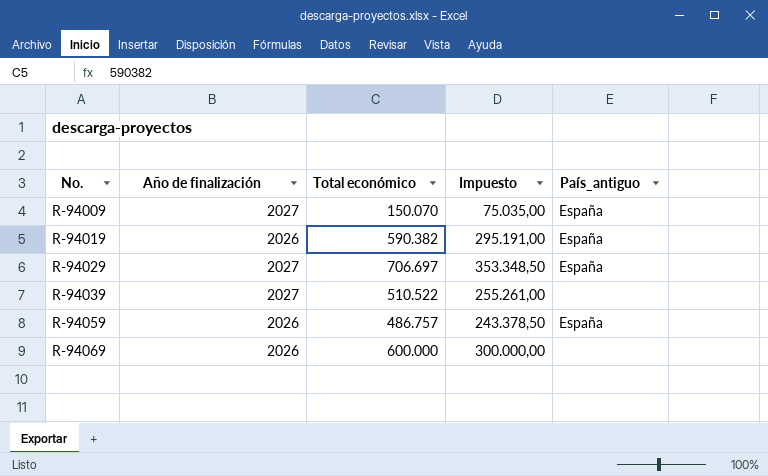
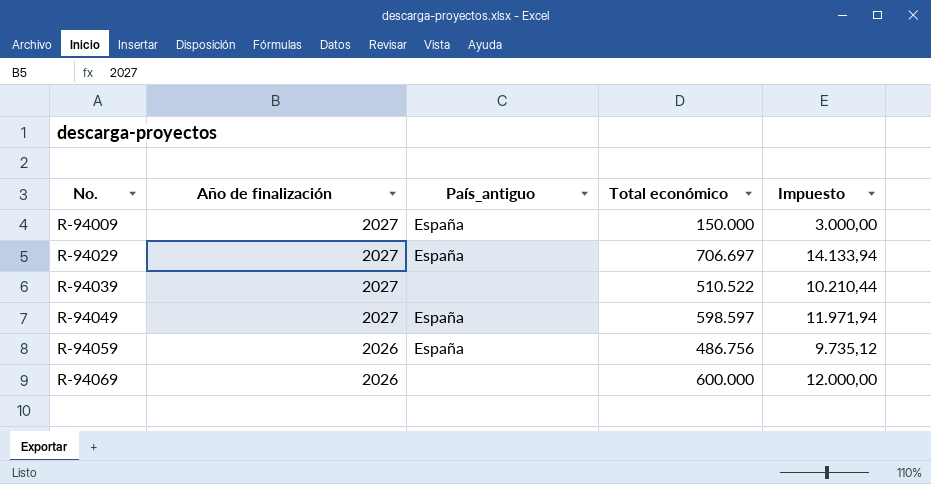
column País_antiguo | position: 5 -> 3
column Impuesto | formula: [Total económico] * 0,5 -> [Total económico] * 0,02
row R-94019: 2026 | 590.382 | 295.191,00 | España -> none
R-94009 | Total económico: 150.070 -> 150.000
row R-94049: none -> 2027 | España | 598.597 | 11.971,94
R-94059 | Total económico: 486.757 -> 486.756

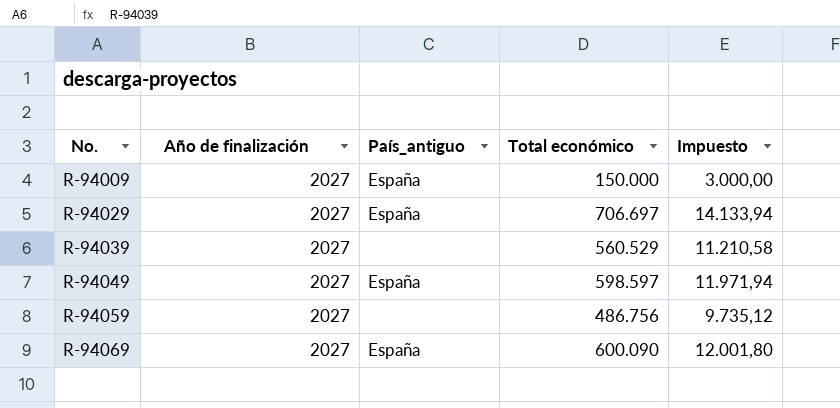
R-94039 | Total económico: 510.522 -> 560.529
R-94039 | Impuesto: 10.210,44 -> 11.210,58
R-94059 | Año de finalización: 2026 -> 2027
R-94059 | País_antiguo: España -> none
R-94069 | Año de finalización: 2026 -> 2027
R-94069 | País_antiguo: none -> España
R-94069 | Total económico: 600.000 -> 600.090
R-94069 | Impuesto: 12.000,00 -> 12.001,80

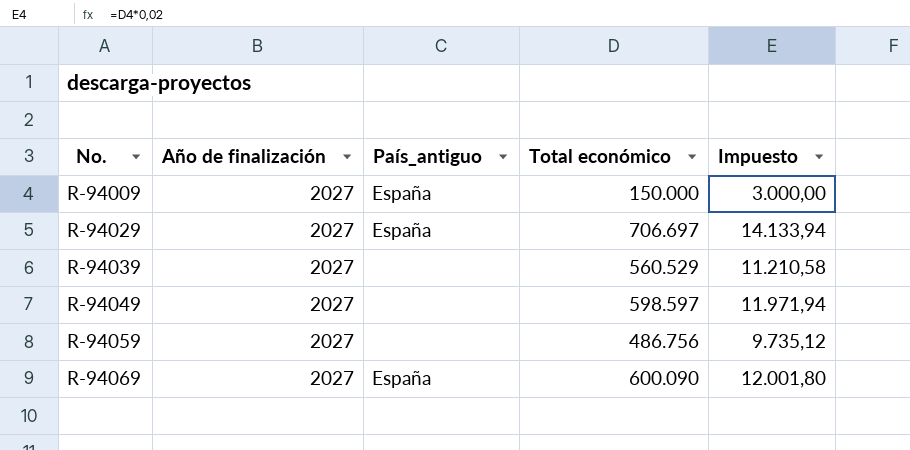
R-94049 | País_antiguo: España -> none

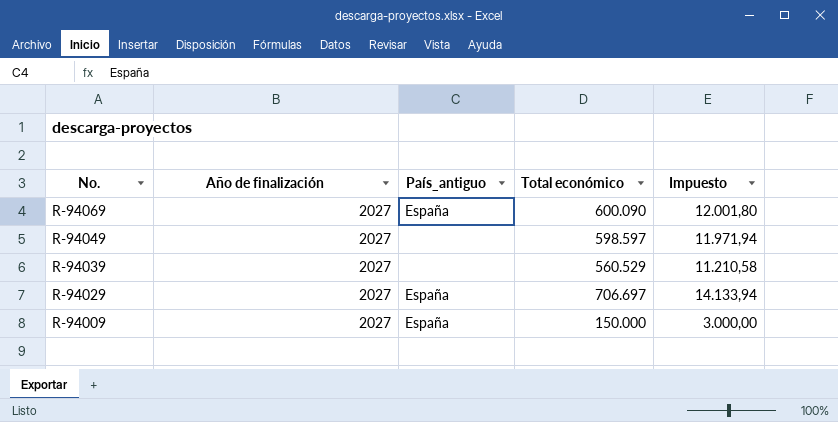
row order: No. ascending -> No. descending
row R-94059: 2027 | none | 486.756 | 9.735,12 -> none

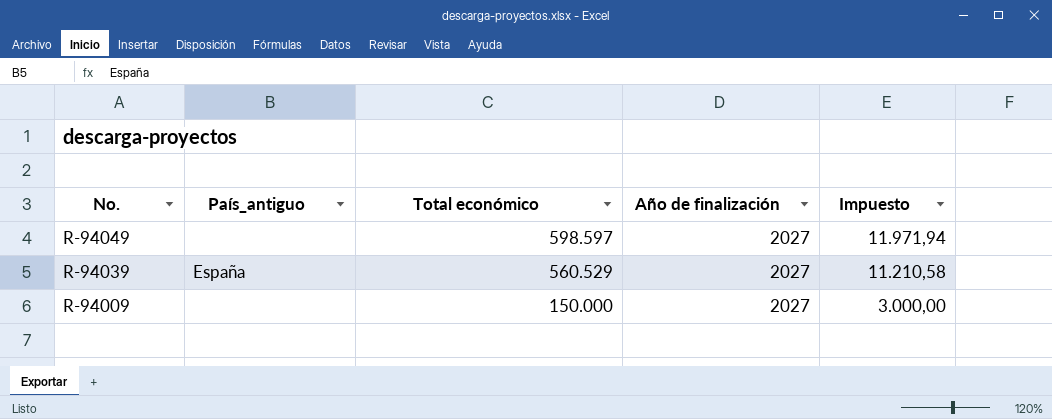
column Año de finalización | position: 2 -> 4
row R-94069: 2027 | España | 600.090 | 12.001,80 -> none
row R-94029: 2027 | España | 706.697 | 14.133,94 -> none
R-94039 | País_antiguo: none -> España
R-94009 | País_antiguo: España -> none

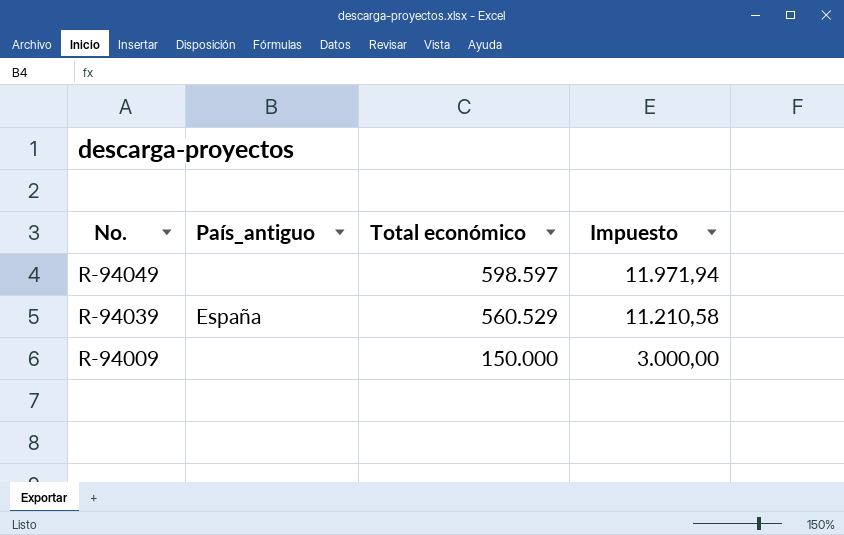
column Año de finalización | position: 4 -> none

